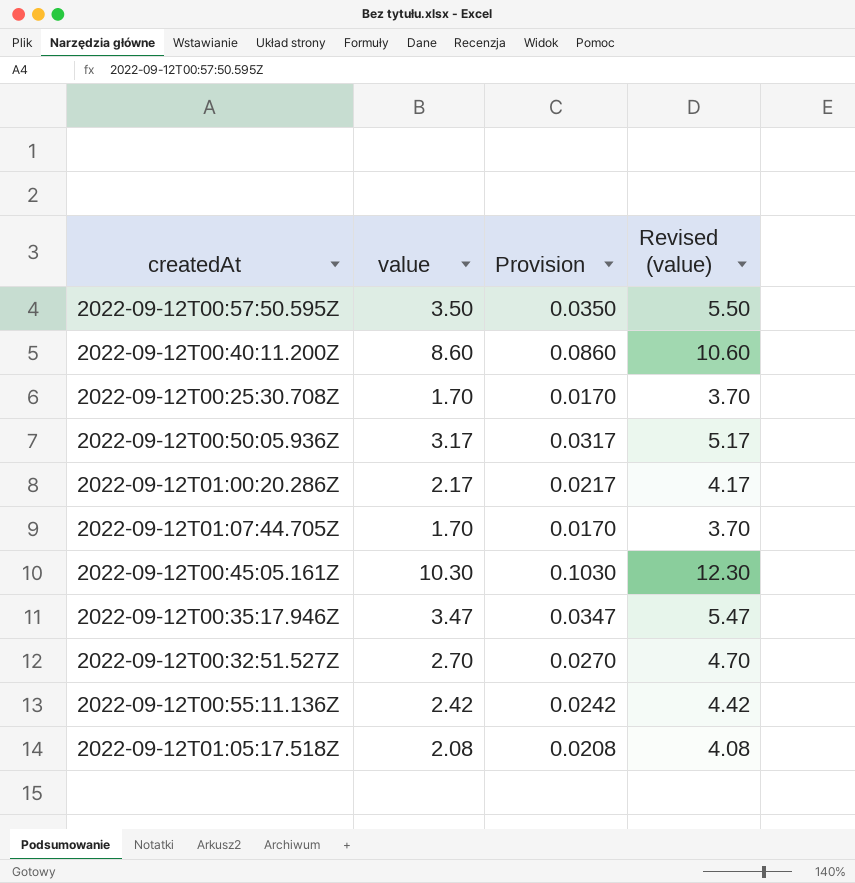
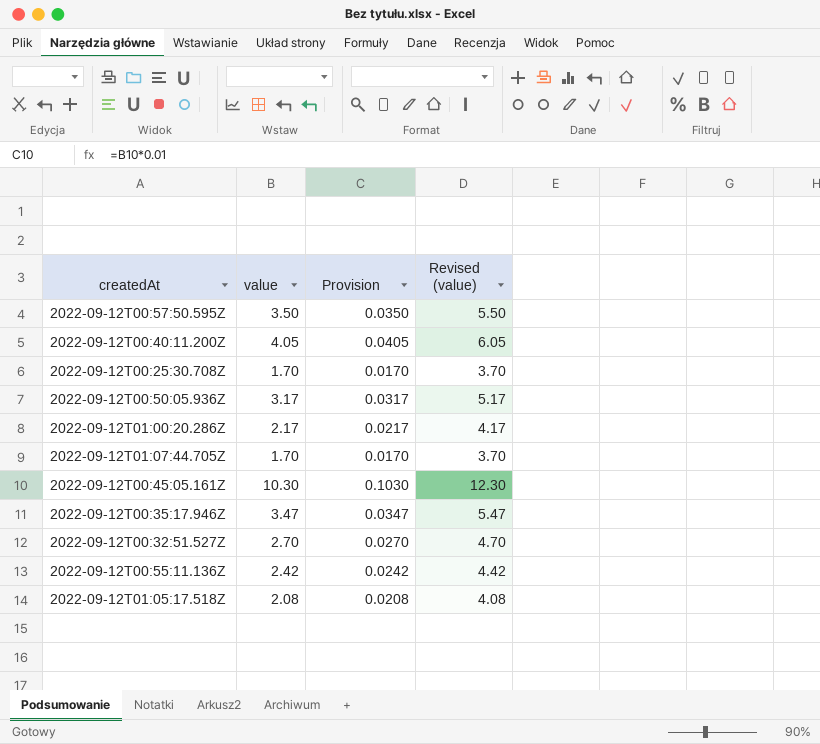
2022-09-12T00:40:11.200Z | value: 8.60 -> 4.05
2022-09-12T00:40:11.200Z | Provision: 0.0860 -> 0.0405
2022-09-12T00:40:11.200Z | Revised (value): 10.60 -> 6.05

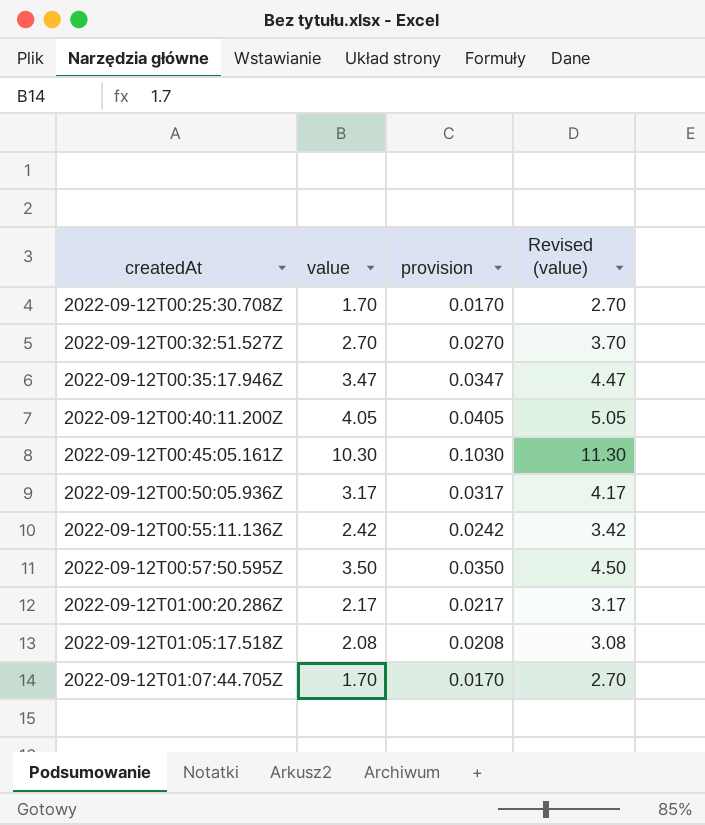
row order: none -> createdAt ascending
column name: Provision -> provision
column Revised (value) | formula: [value] + 2 -> [value] + 1

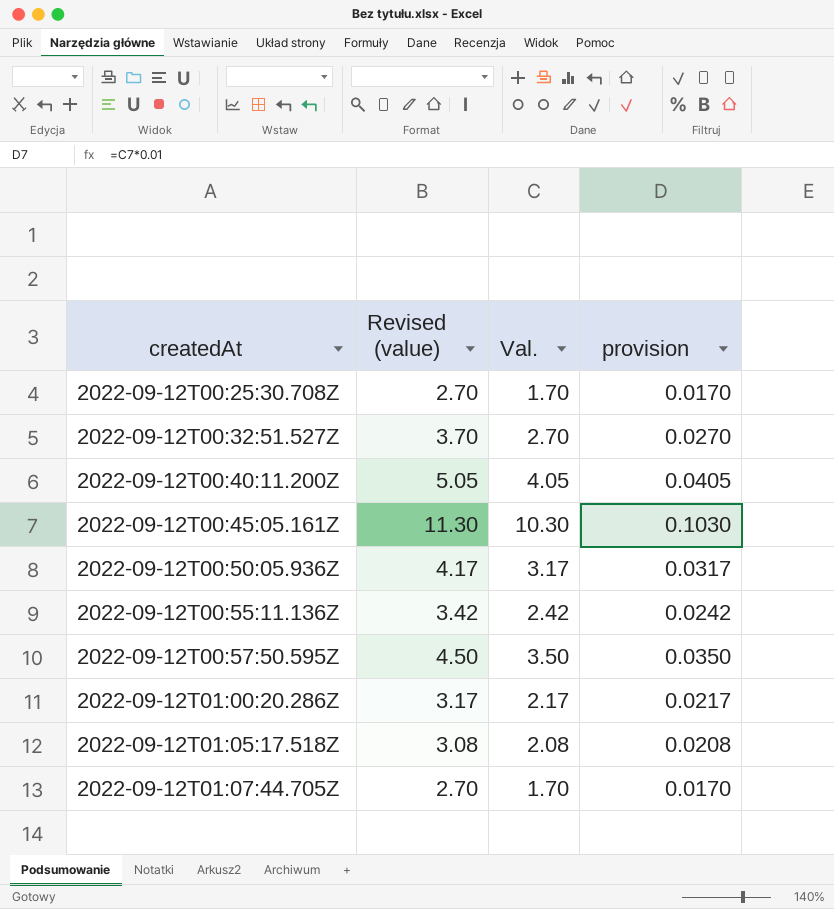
column Revised (value) | position: 4 -> 2
column name: value -> Val.
row 2022-09-12T00:35:17.946Z: 3.47 | 0.0347 | 4.47 -> none

